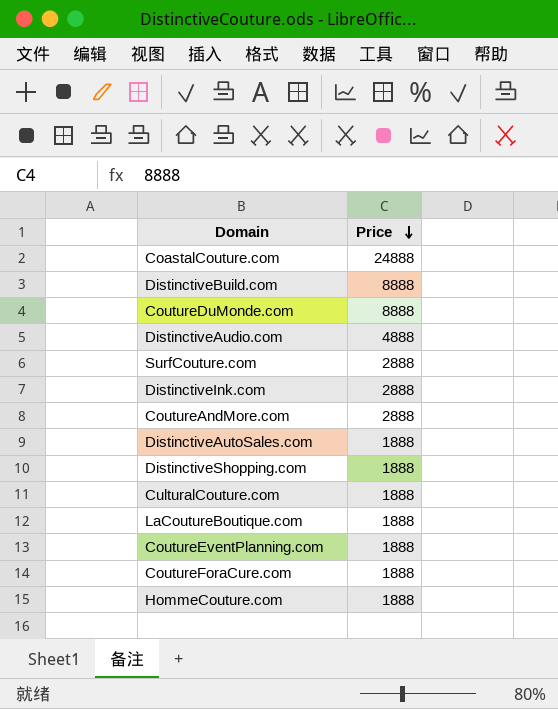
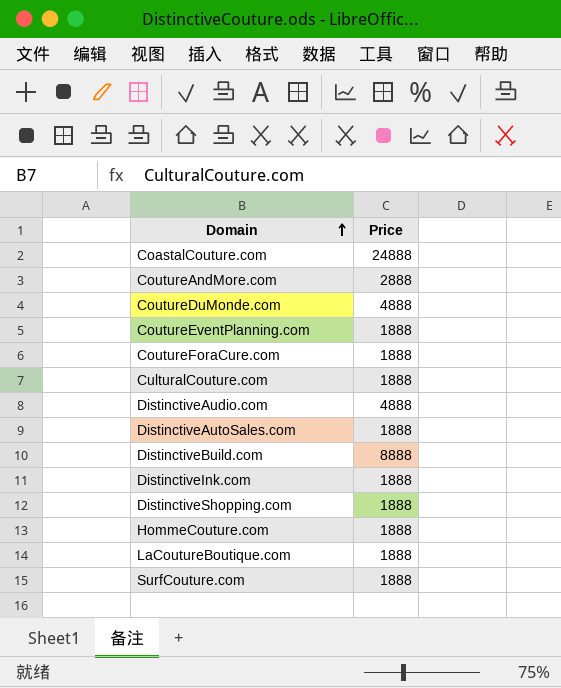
row order: Price descending -> Domain ascending
CoutureDuMonde.com | Price: 8888 -> 4888
DistinctiveInk.com | Price: 2888 -> 1888
SurfCouture.com | Price: 2888 -> 1888

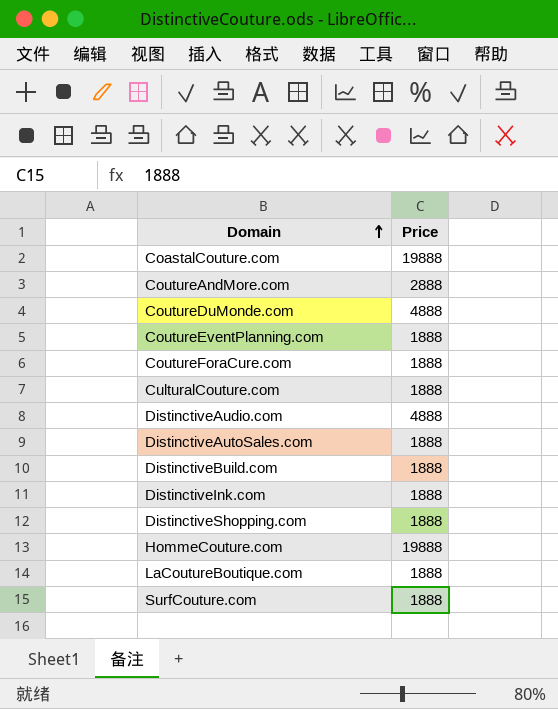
CoastalCouture.com | Price: 24888 -> 19888
DistinctiveBuild.com | Price: 8888 -> 1888
HommeCouture.com | Price: 1888 -> 19888

